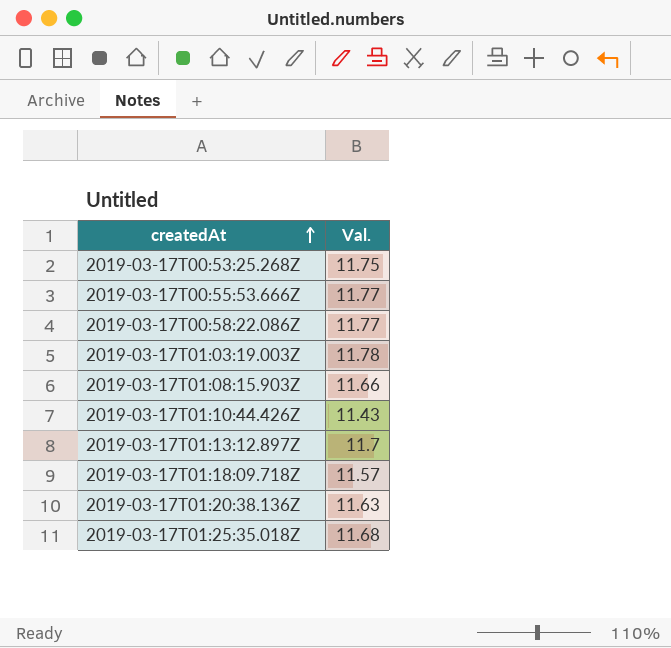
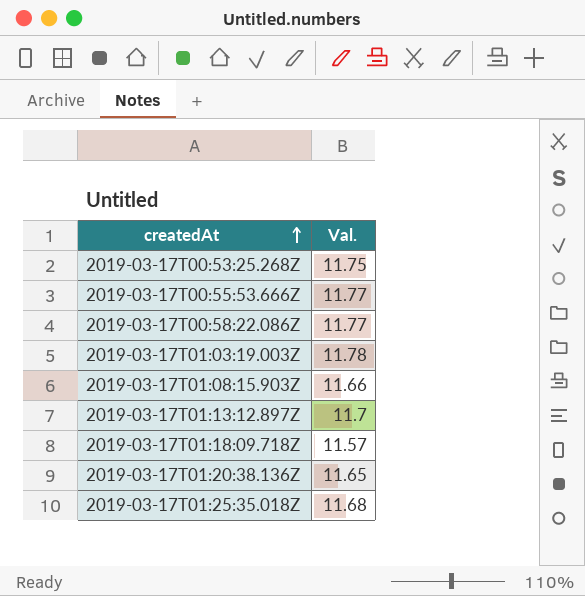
row 2019-03-17T01:10:44.426Z: 11.43 -> none
2019-03-17T01:20:38.136Z | Val.: 11.63 -> 11.65

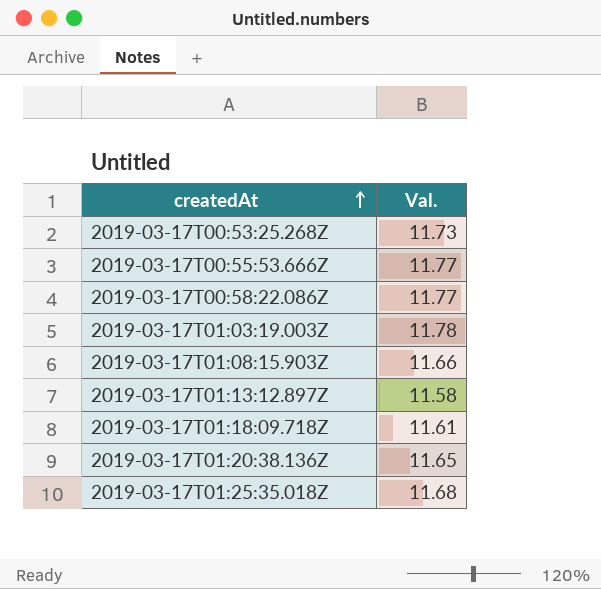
2019-03-17T00:53:25.268Z | Val.: 11.75 -> 11.73
2019-03-17T01:13:12.897Z | Val.: 11.7 -> 11.58
2019-03-17T01:18:09.718Z | Val.: 11.57 -> 11.61

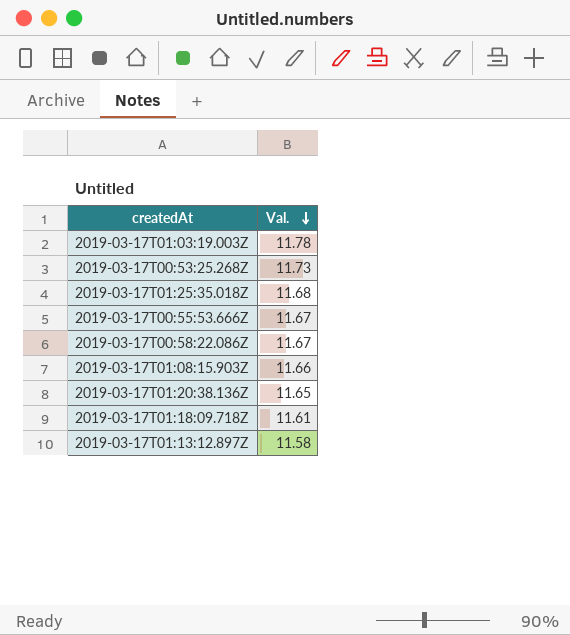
row order: createdAt ascending -> Val. descending
2019-03-17T00:55:53.666Z | Val.: 11.77 -> 11.67
2019-03-17T00:58:22.086Z | Val.: 11.77 -> 11.67

